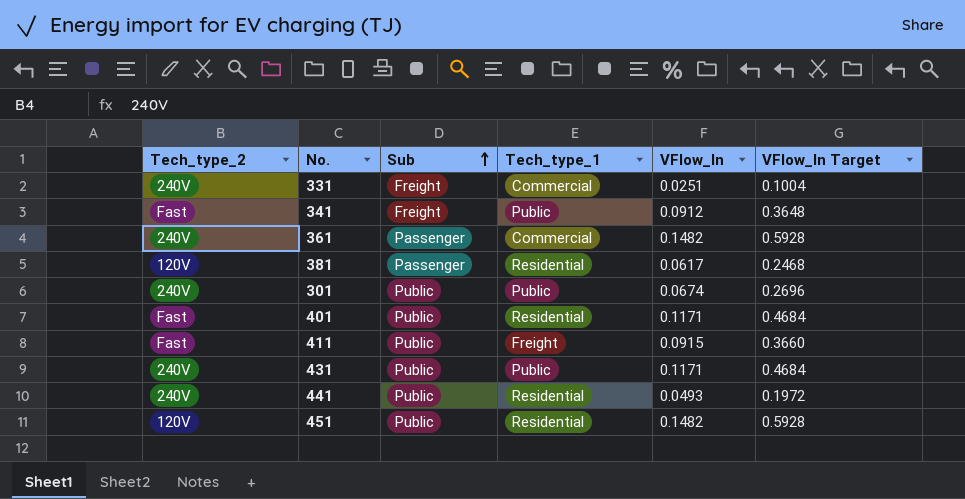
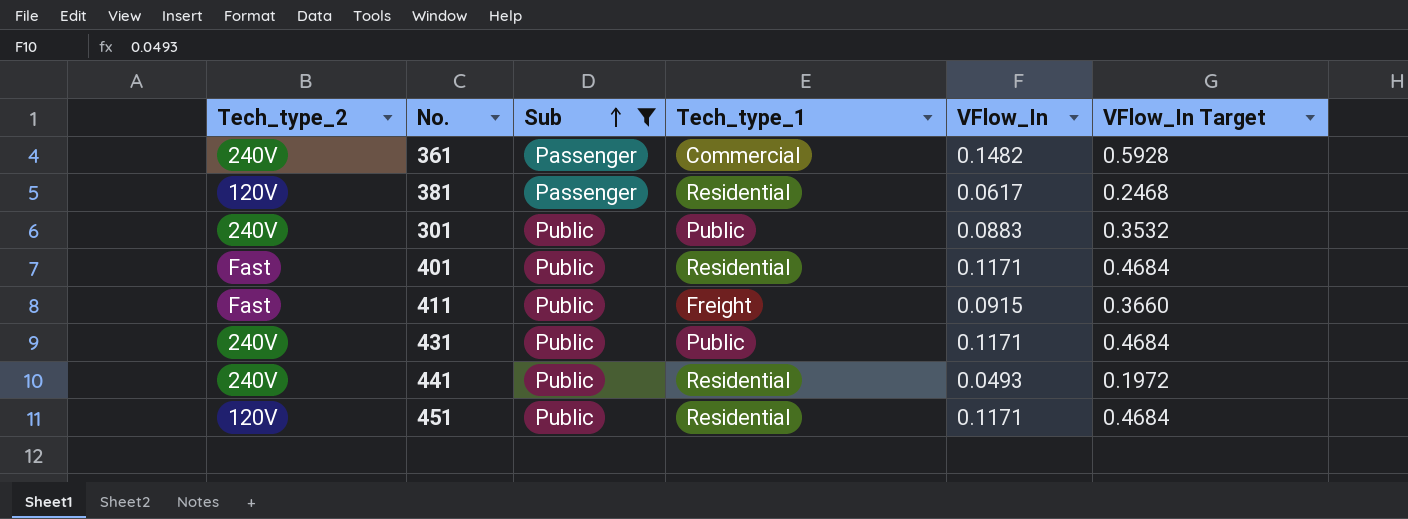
filter: none -> Sub != Freight
301 | VFlow_In: 0.0674 -> 0.0883
301 | VFlow_In Target: 0.2696 -> 0.3532
451 | VFlow_In: 0.1482 -> 0.1171
451 | VFlow_In Target: 0.5928 -> 0.4684

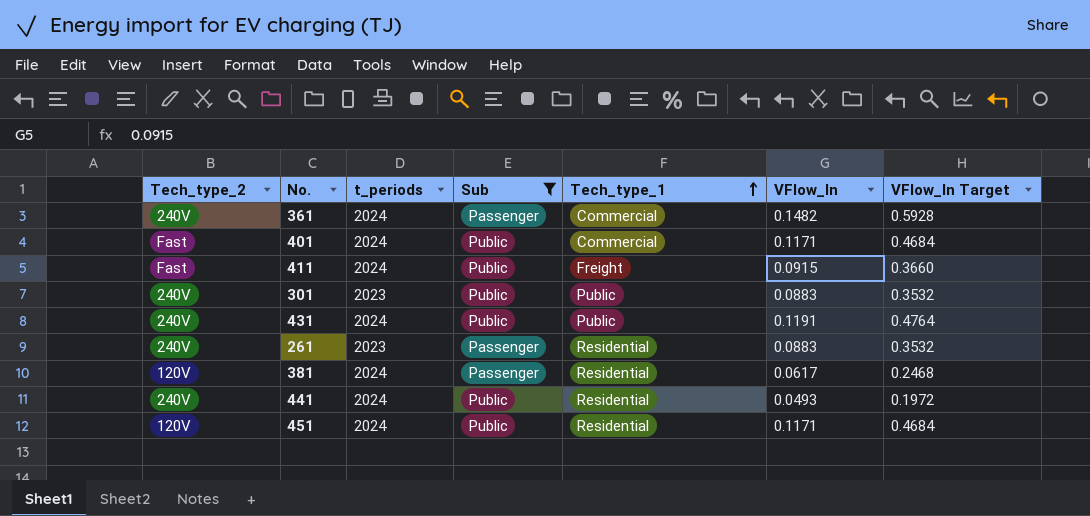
row order: Sub ascending -> Tech_type_1 ascending
column t_periods | position: none -> 3
401 | Tech_type_1: Residential -> Commercial
431 | VFlow_In: 0.1171 -> 0.1191
431 | VFlow_In Target: 0.4684 -> 0.4764
row 261: none -> 240V | 2023 | Passenger | Residential | 0.0883 | 0.3532

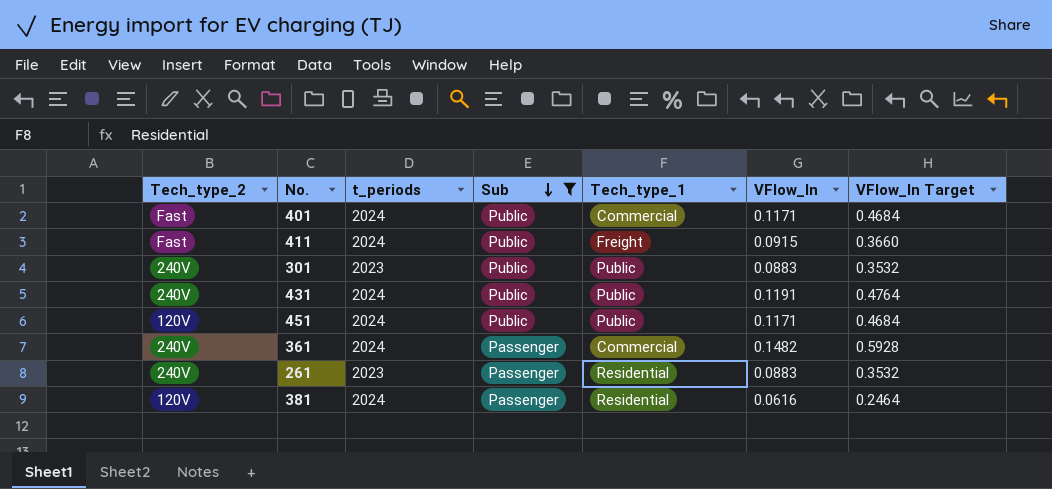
row order: Tech_type_1 ascending -> Sub descending
row 441: 240V | 2024 | Public | Residential | 0.0493 | 0.1972 -> none
451 | Tech_type_1: Residential -> Public
381 | VFlow_In: 0.0617 -> 0.0616
381 | VFlow_In Target: 0.2468 -> 0.2464

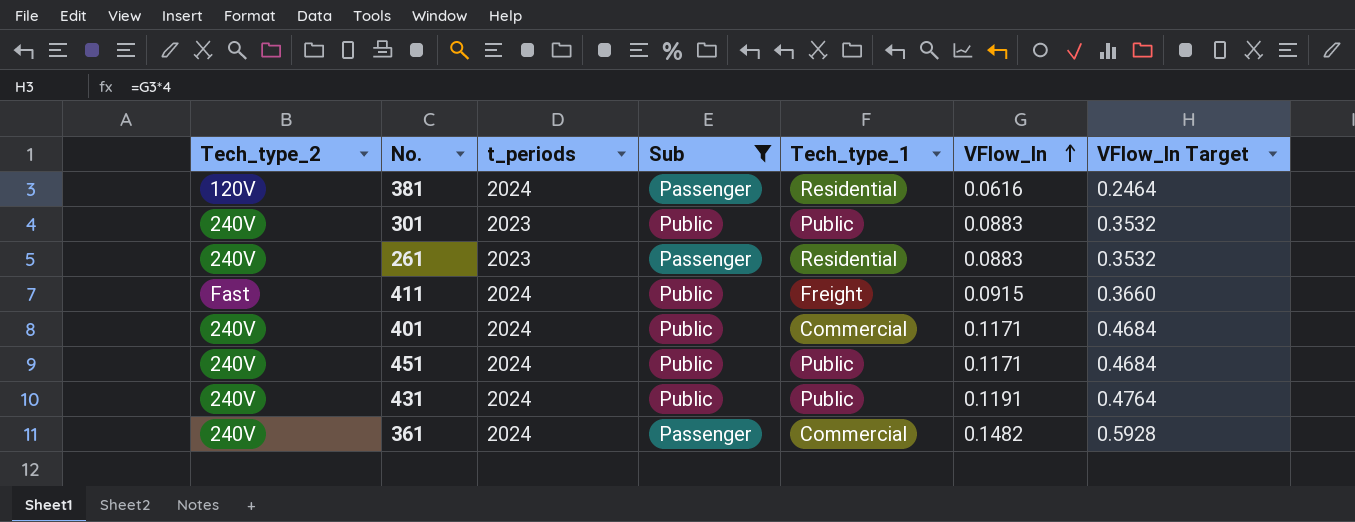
row order: Sub descending -> VFlow_In ascending
401 | Tech_type_2: Fast -> 240V
451 | Tech_type_2: 120V -> 240V

